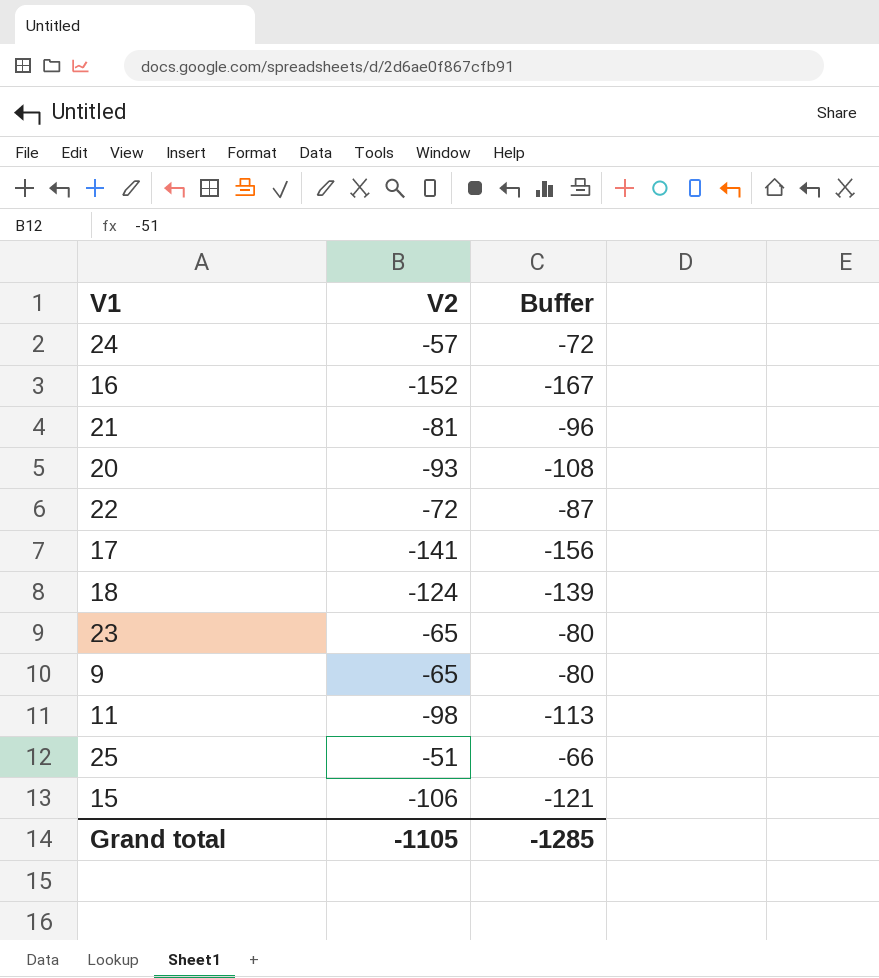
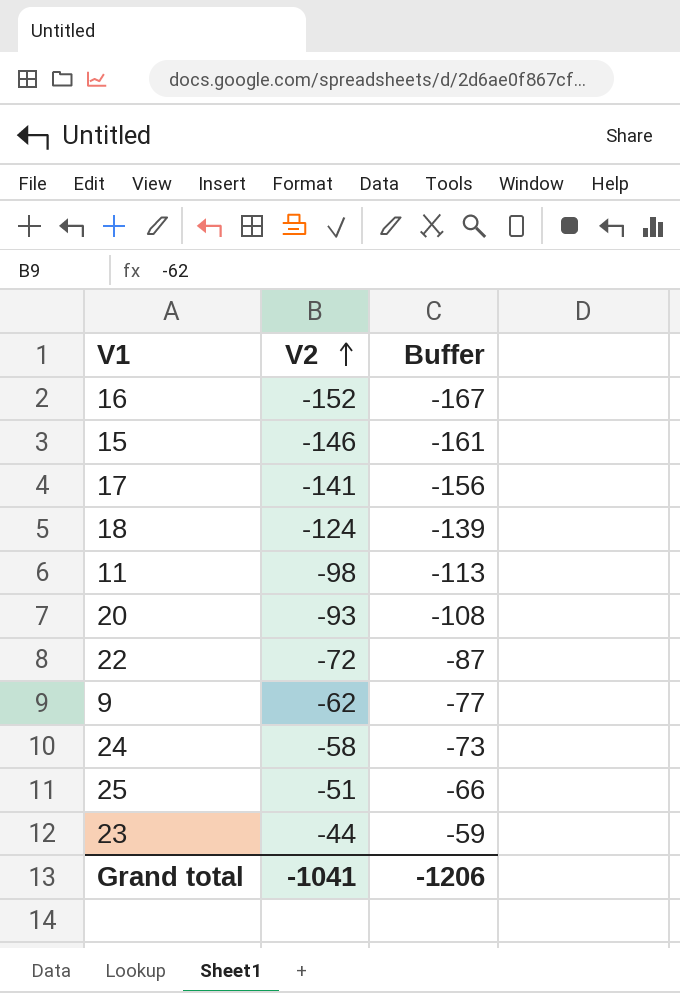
row order: none -> V2 ascending
row 21: -81 | -96 -> none
15 | V2: -106 -> -146
15 | Buffer: -121 -> -161
9 | V2: -65 -> -62
9 | Buffer: -80 -> -77
24 | V2: -57 -> -58
24 | Buffer: -72 -> -73
23 | V2: -65 -> -44
23 | Buffer: -80 -> -59
Grand total | V2: -1105 -> -1041
Grand total | Buffer: -1285 -> -1206

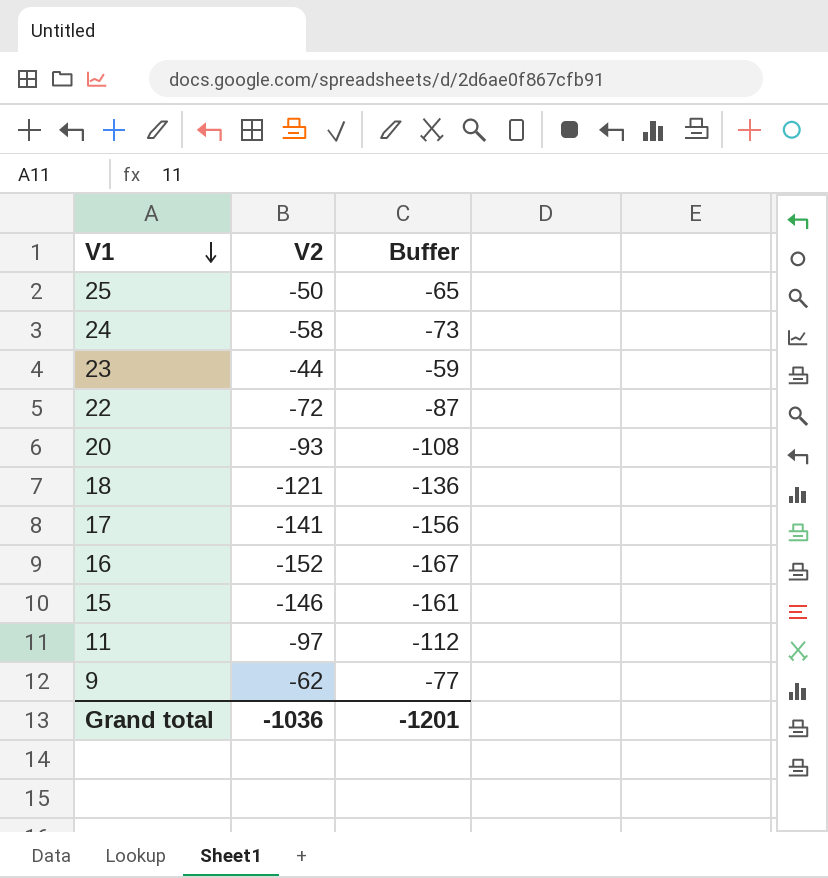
row order: V2 ascending -> V1 descending
25 | V2: -51 -> -50
25 | Buffer: -66 -> -65
18 | V2: -124 -> -121
18 | Buffer: -139 -> -136
11 | V2: -98 -> -97
11 | Buffer: -113 -> -112
Grand total | V2: -1041 -> -1036
Grand total | Buffer: -1206 -> -1201

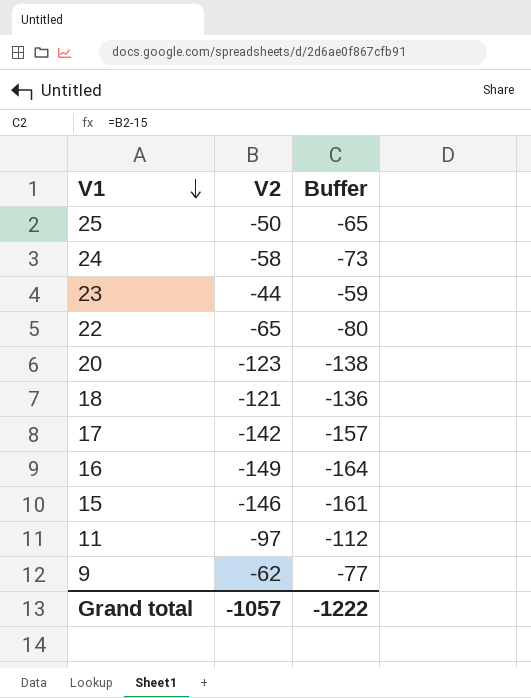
22 | V2: -72 -> -65
22 | Buffer: -87 -> -80
20 | V2: -93 -> -123
20 | Buffer: -108 -> -138
17 | V2: -141 -> -142
17 | Buffer: -156 -> -157
16 | V2: -152 -> -149
16 | Buffer: -167 -> -164
Grand total | V2: -1036 -> -1057
Grand total | Buffer: -1201 -> -1222

